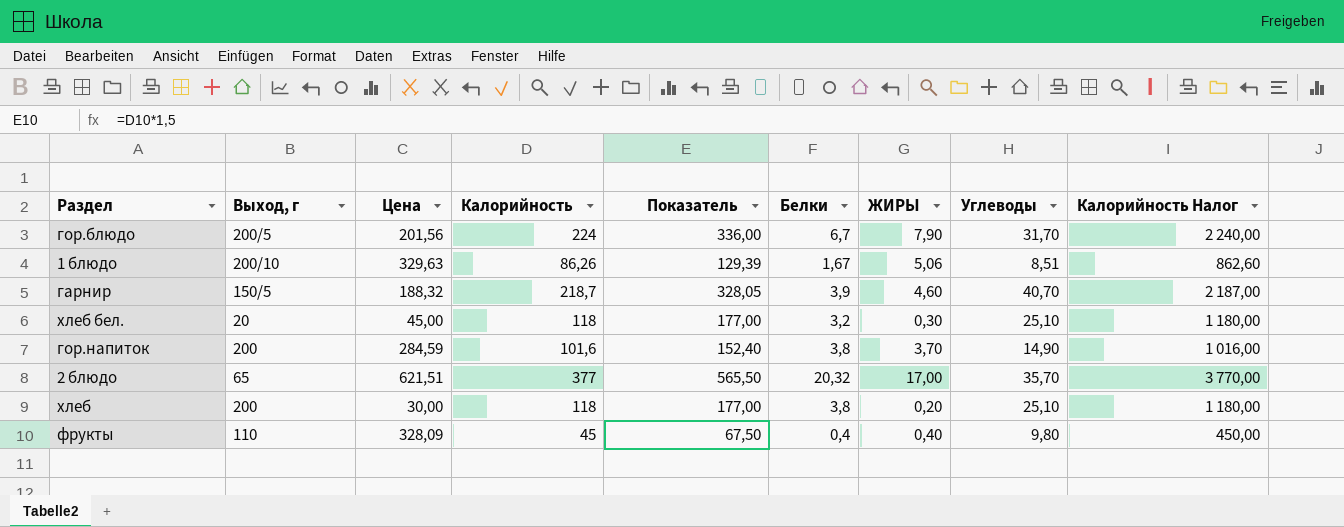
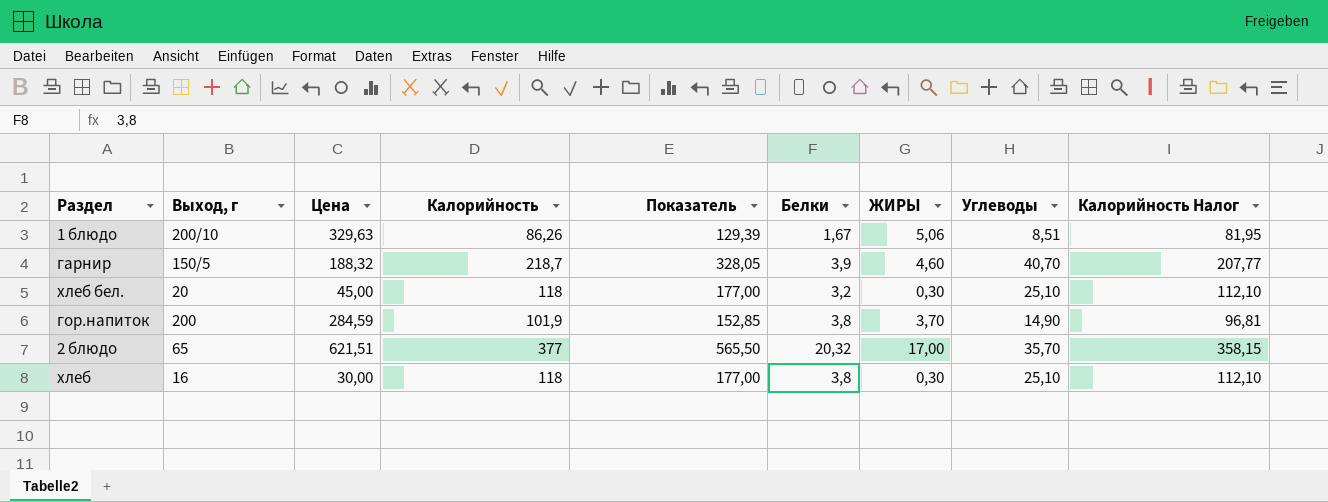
column Калорийность Налог | formula: [Калорийность] * 10 -> [Калорийность] * 0,95
row гор.блюдо: 200/5 | 201,56 | 224 | 336,00 | 6,7 | 7,90 | 31,70 | 2 240,00 -> none
row фрукты: 110 | 328,09 | 45 | 67,50 | 0,4 | 0,40 | 9,80 | 450,00 -> none
гор.напиток | Калорийность: 101,6 -> 101,9
гор.напиток | Показатель: 152,40 -> 152,85
хлеб | Выход, г: 200 -> 16
хлеб | ЖИРЫ: 0,20 -> 0,30

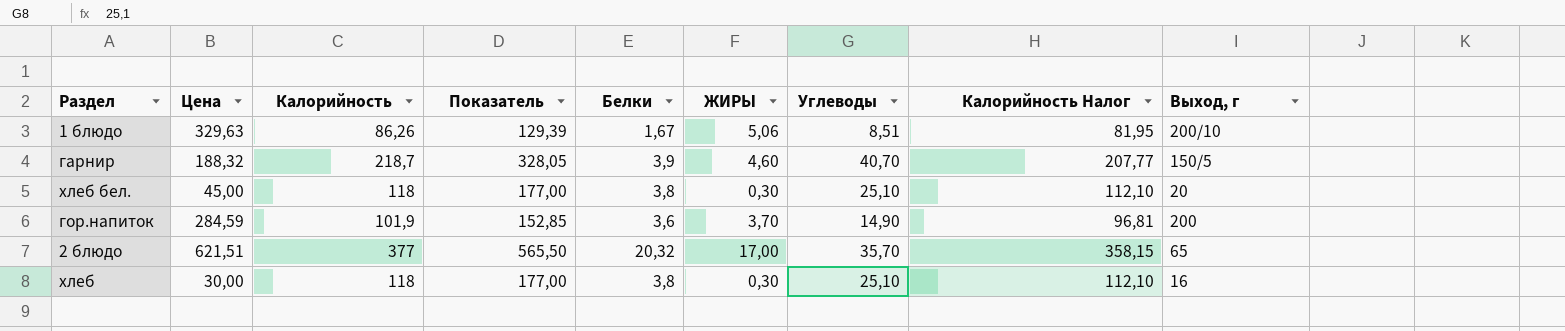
column Выход, г | position: 2 -> 9
хлеб бел. | Белки: 3,2 -> 3,8
гор.напиток | Белки: 3,8 -> 3,6

